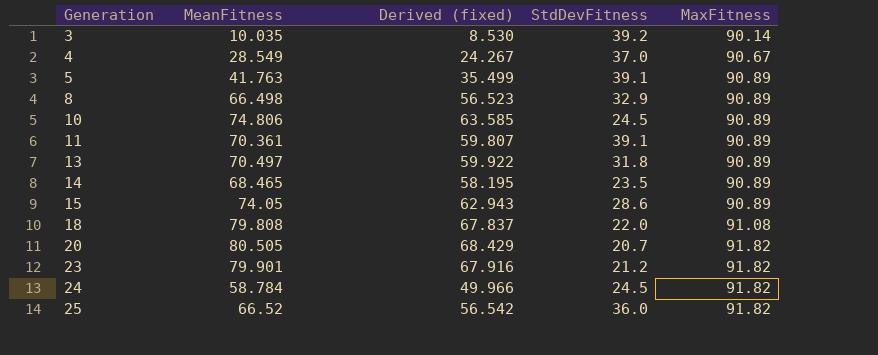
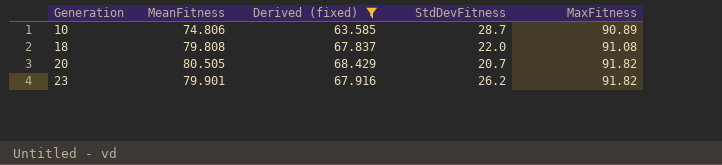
filter: none -> Derived (fixed) >= 63.585
10 | StdDevFitness: 24.5 -> 28.7
23 | StdDevFitness: 21.2 -> 26.2

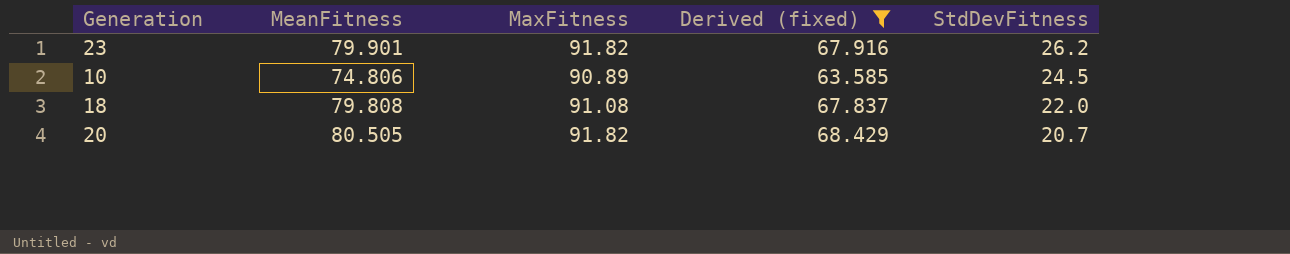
row order: Generation ascending -> StdDevFitness descending
column MaxFitness | position: 5 -> 3
10 | StdDevFitness: 28.7 -> 24.5

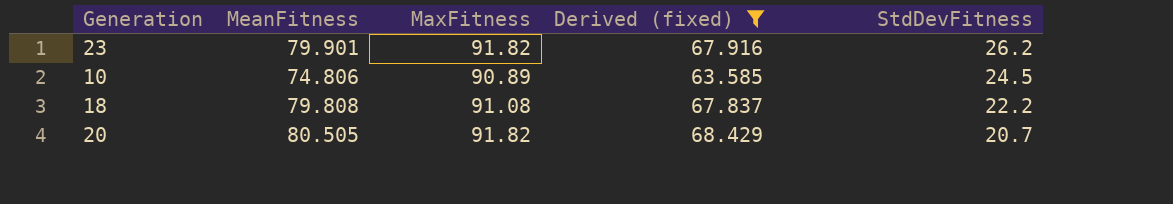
18 | StdDevFitness: 22.0 -> 22.2

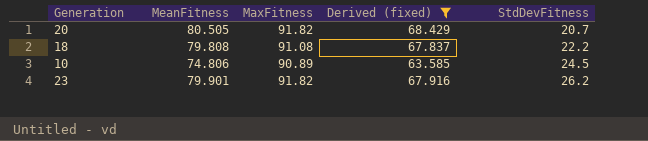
row order: StdDevFitness descending -> StdDevFitness ascending

